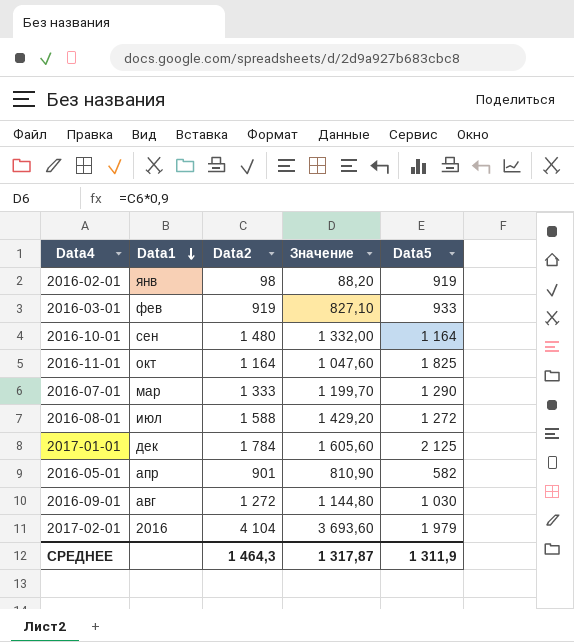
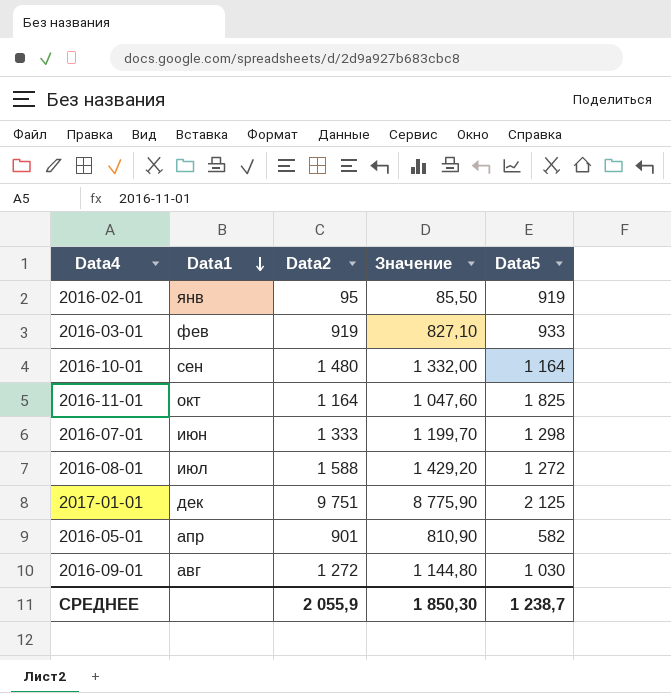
row 2017-02-01: 2016 | 4 104 | 3 693,60 | 1 979 -> none
2016-02-01 | Data2: 98 -> 95
2016-02-01 | Значение: 88,20 -> 85,50
2016-07-01 | Data1: мар -> июн
2016-07-01 | Data5: 1 290 -> 1 298
2017-01-01 | Data2: 1 784 -> 9 751
2017-01-01 | Значение: 1 605,60 -> 8 775,90
СРЕДНЕЕ | Data2: 1 464,3 -> 2 055,9
СРЕДНЕЕ | Значение: 1 317,87 -> 1 850,30
СРЕДНЕЕ | Data5: 1 311,9 -> 1 238,7

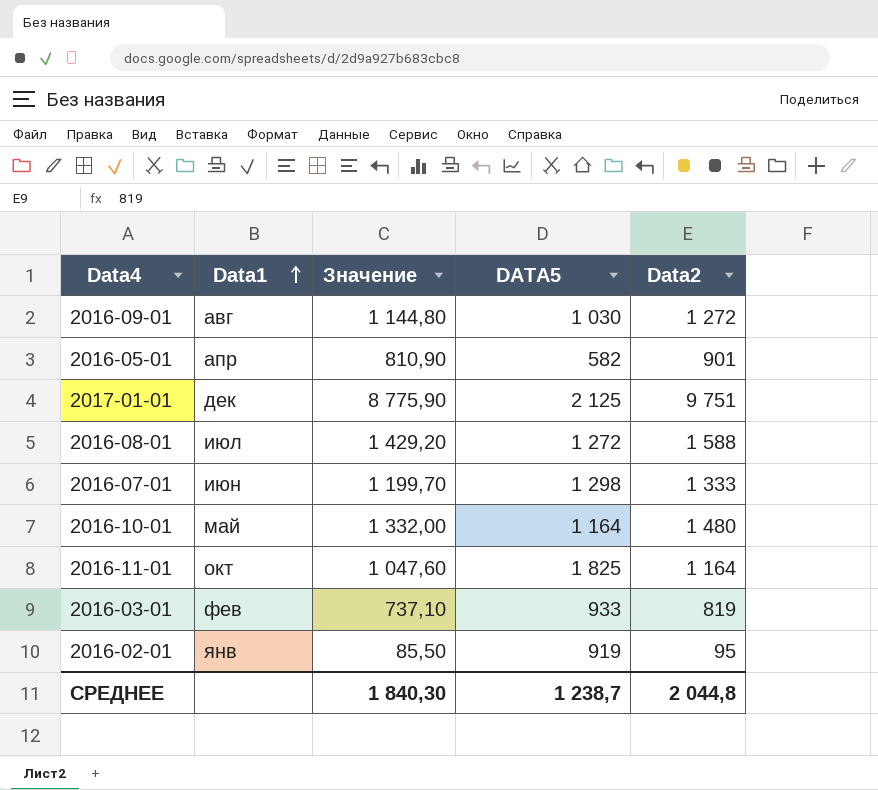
row order: Data1 descending -> Data1 ascending
column name: Data5 -> DATA5
column Data2 | position: 3 -> 5
2016-10-01 | Data1: сен -> май
2016-03-01 | Значение: 827,10 -> 737,10
2016-03-01 | Data2: 919 -> 819
СРЕДНЕЕ | Значение: 1 850,30 -> 1 840,30
СРЕДНЕЕ | Data2: 2 055,9 -> 2 044,8

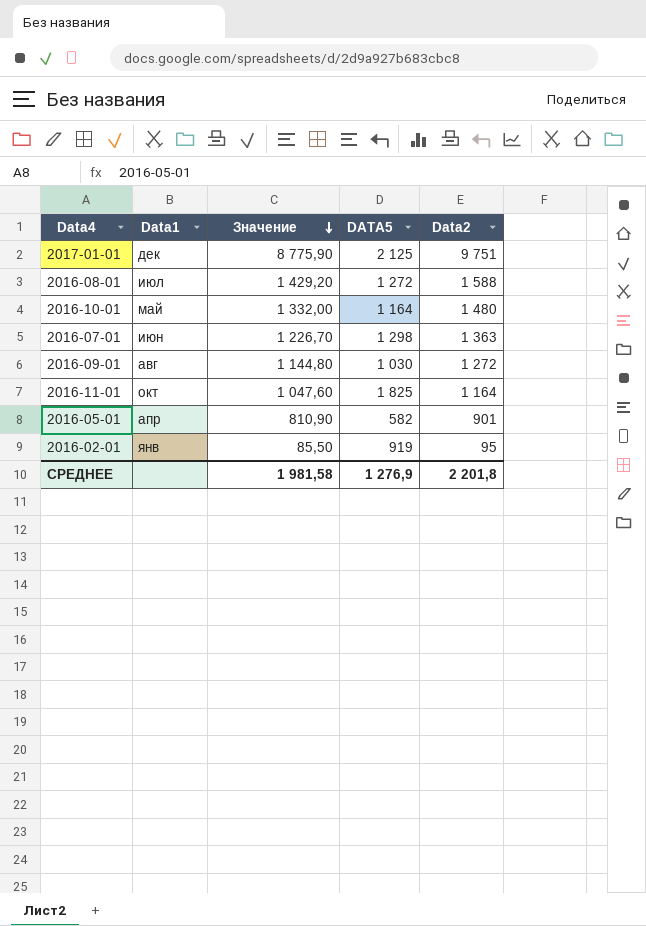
row order: Data1 ascending -> Значение descending
row 2016-03-01: фев | 737,10 | 933 | 819 -> none
2016-07-01 | Значение: 1 199,70 -> 1 226,70
2016-07-01 | Data2: 1 333 -> 1 363
СРЕДНЕЕ | Значение: 1 840,30 -> 1 981,58
СРЕДНЕЕ | DATA5: 1 238,7 -> 1 276,9
СРЕДНЕЕ | Data2: 2 044,8 -> 2 201,8

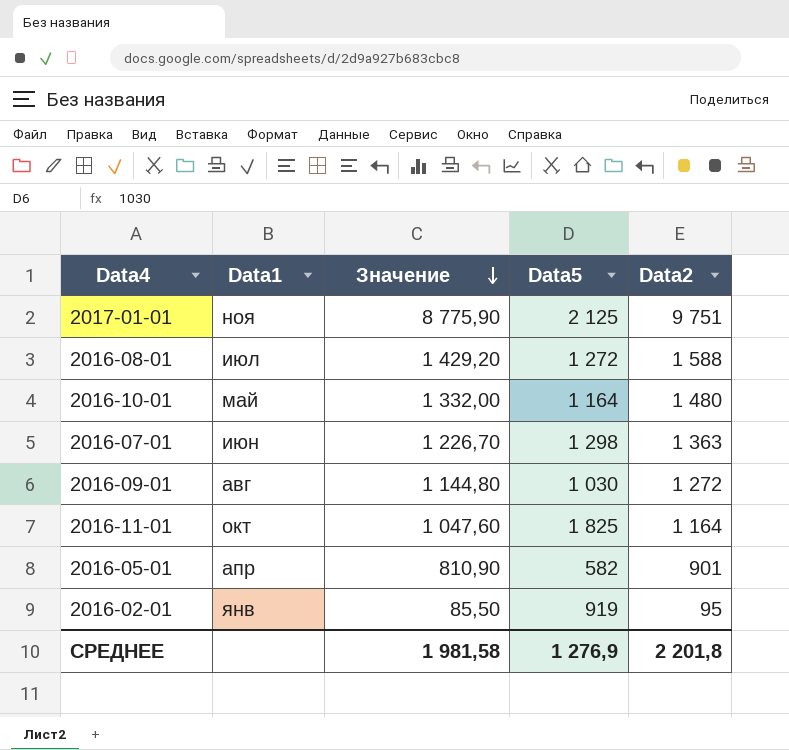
column name: DATA5 -> Data5
2017-01-01 | Data1: дек -> ноя

